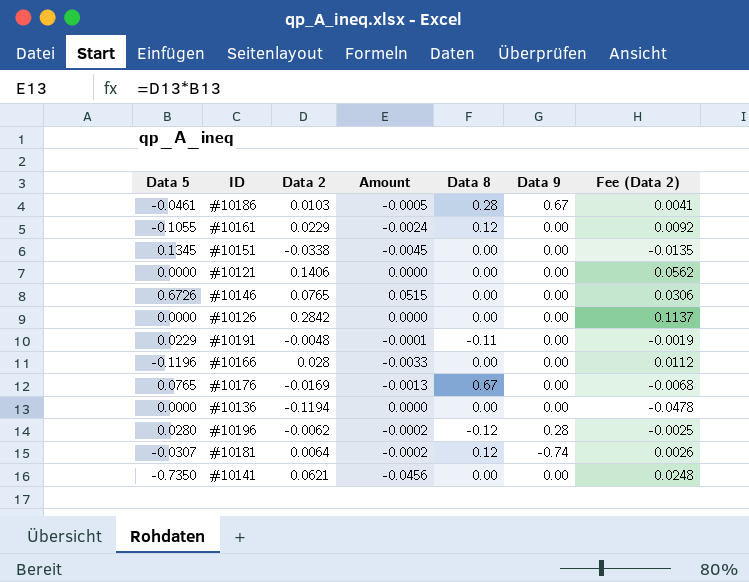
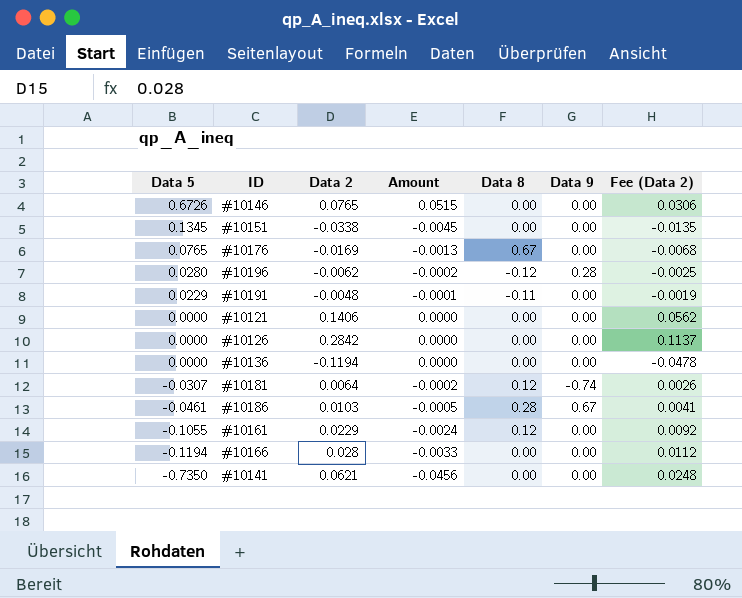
row order: none -> Data 5 descending
#10166 | Data 5: -0.1196 -> -0.1194

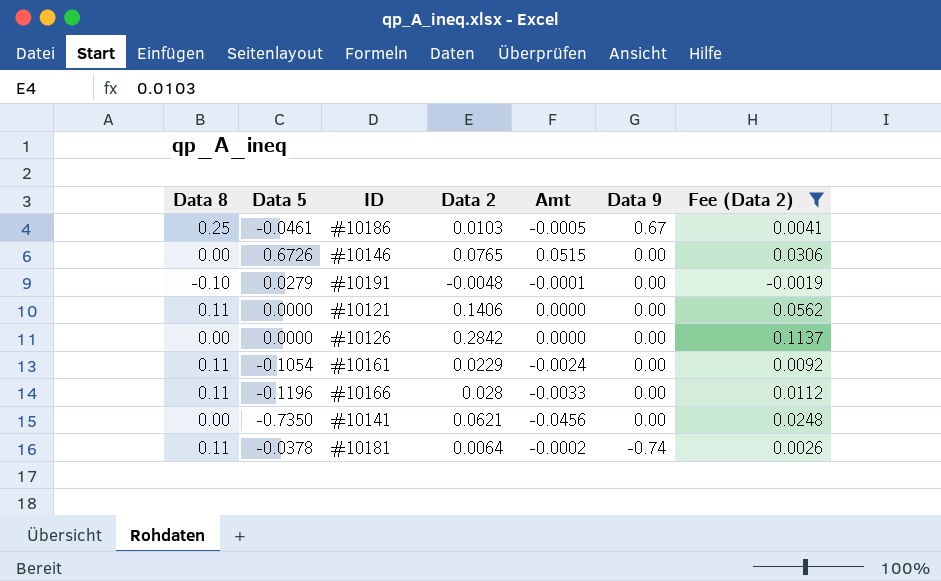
filter: none -> Fee (Data 2) >= -0.0019
row order: Data 5 descending -> Data 9 descending
column Data 8 | position: 5 -> 1
column name: Amount -> Amt
#10186 | Data 8: 0.28 -> 0.25
#10191 | Data 8: -0.11 -> -0.10
#10191 | Data 5: 0.0229 -> 0.0279
#10121 | Data 8: 0.00 -> 0.11
#10161 | Data 8: 0.12 -> 0.11
#10161 | Data 5: -0.1055 -> -0.1054
#10166 | Data 8: 0.00 -> 0.11
#10166 | Data 5: -0.1194 -> -0.1196
#10181 | Data 8: 0.12 -> 0.11
#10181 | Data 5: -0.0307 -> -0.0378

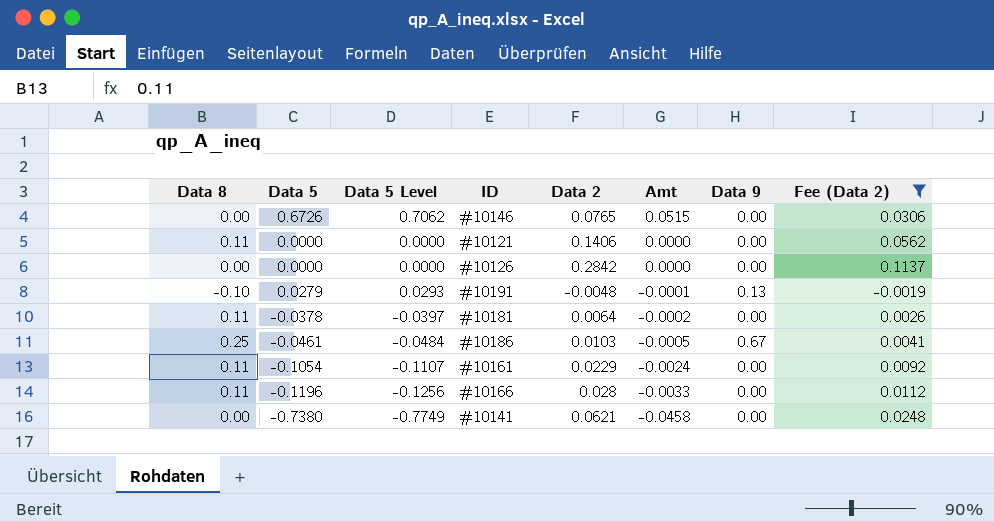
row order: Data 9 descending -> Amt descending
column Data 5 Level | formula: none -> [Data 5] * 1.05
#10191 | Data 9: 0.00 -> 0.13
#10181 | Data 9: -0.74 -> 0.00
#10141 | Data 5: -0.7350 -> -0.7380
#10141 | Amt: -0.0456 -> -0.0458

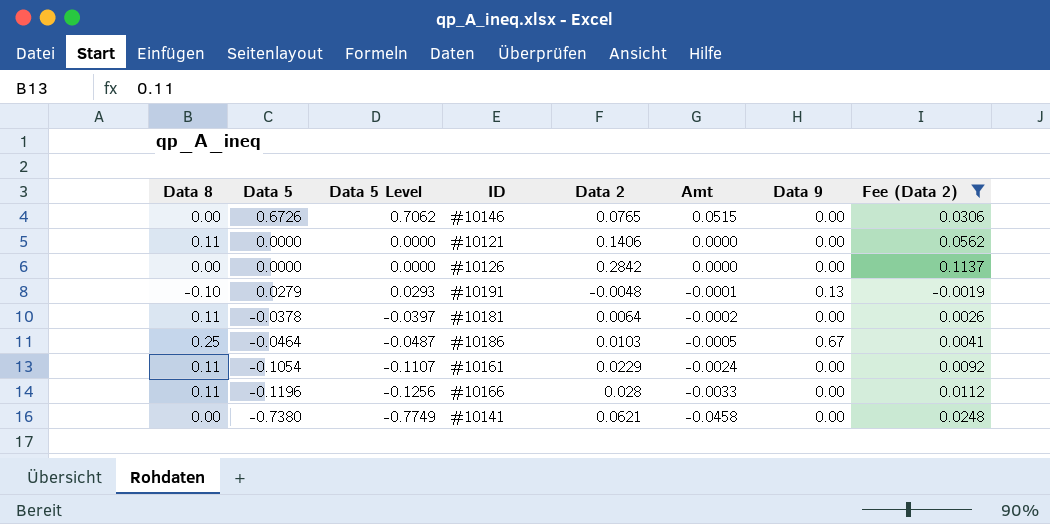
#10186 | Data 5: -0.0461 -> -0.0464
#10186 | Data 5 Level: -0.0484 -> -0.0487

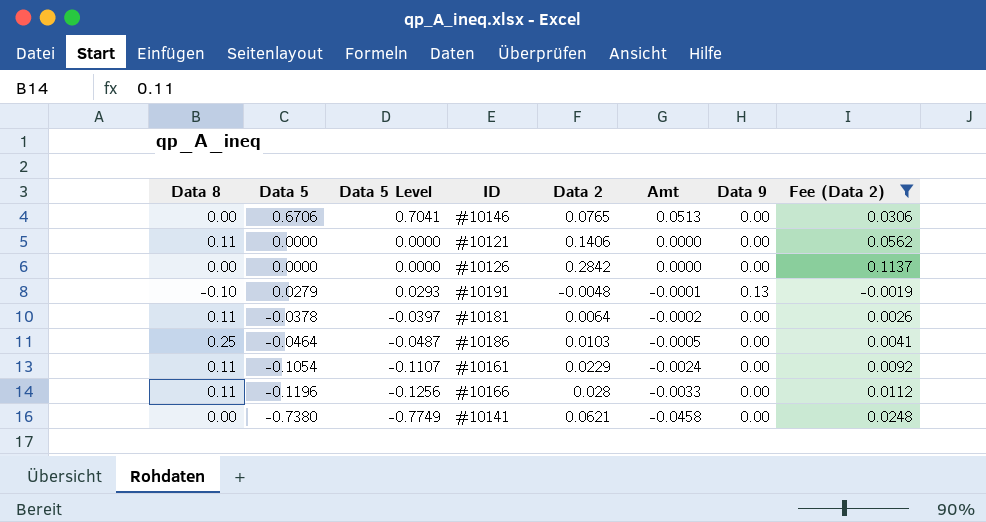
#10146 | Data 5: 0.6726 -> 0.6706
#10146 | Data 5 Level: 0.7062 -> 0.7041
#10146 | Amt: 0.0515 -> 0.0513
#10186 | Data 9: 0.67 -> 0.00

